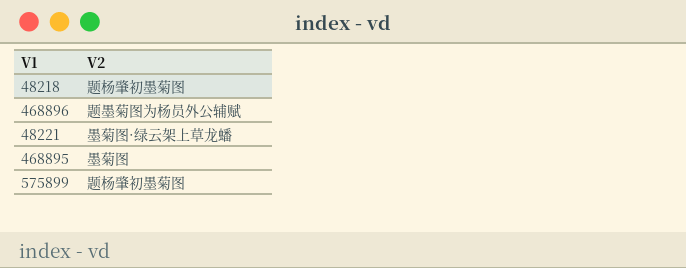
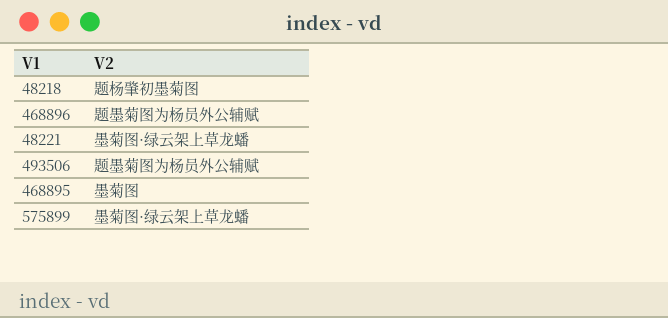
row 493506: none -> 题墨菊图为杨员外公辅赋
575899 | V2: 题杨肇初墨菊图 -> 墨菊图·绿云架上草龙蟠

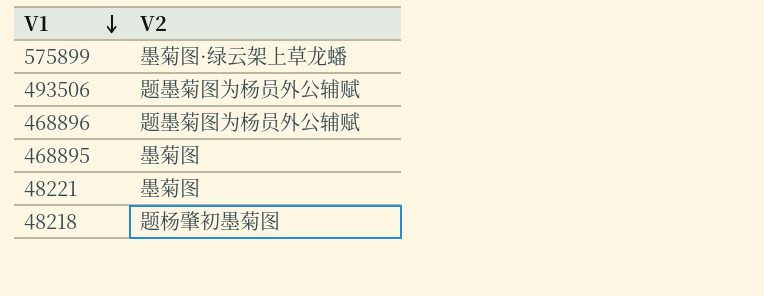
row order: none -> V1 descending
48221 | V2: 墨菊图·绿云架上草龙蟠 -> 墨菊图

